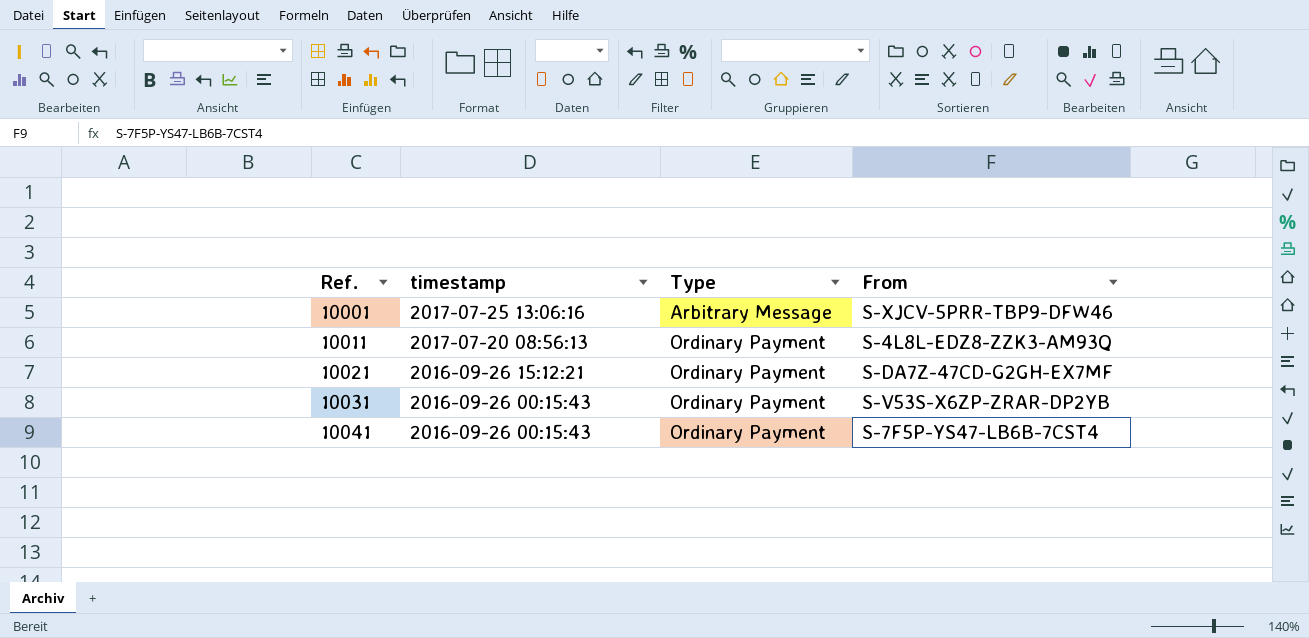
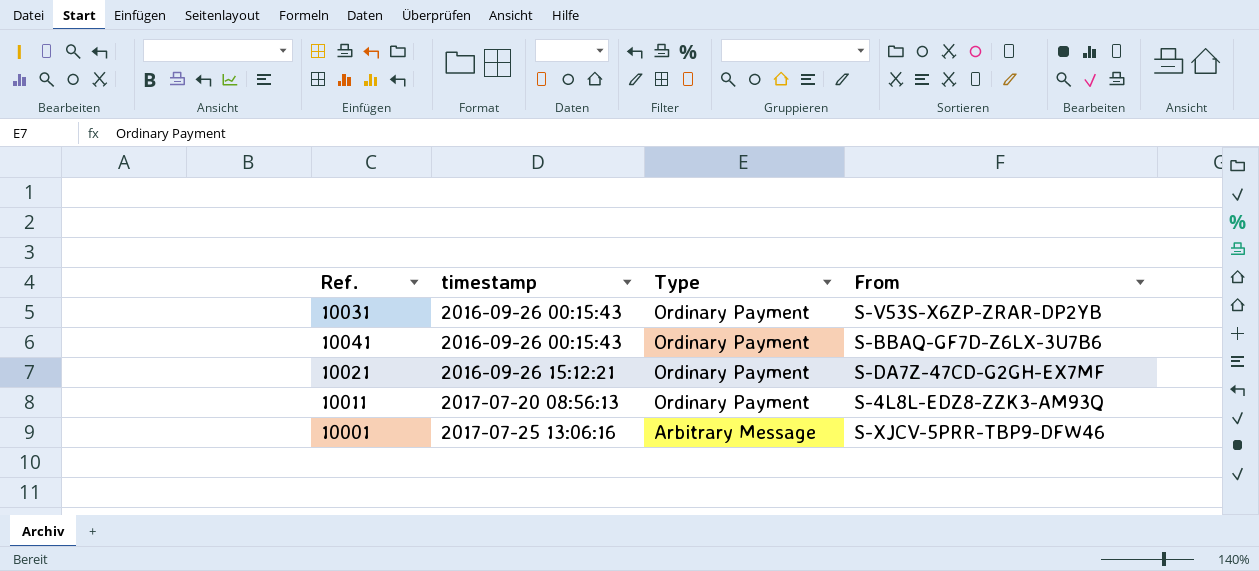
row order: Ref. ascending -> timestamp ascending
10041 | From: S-7F5P-YS47-LB6B-7CST4 -> S-BBAQ-GF7D-Z6LX-3U7B6

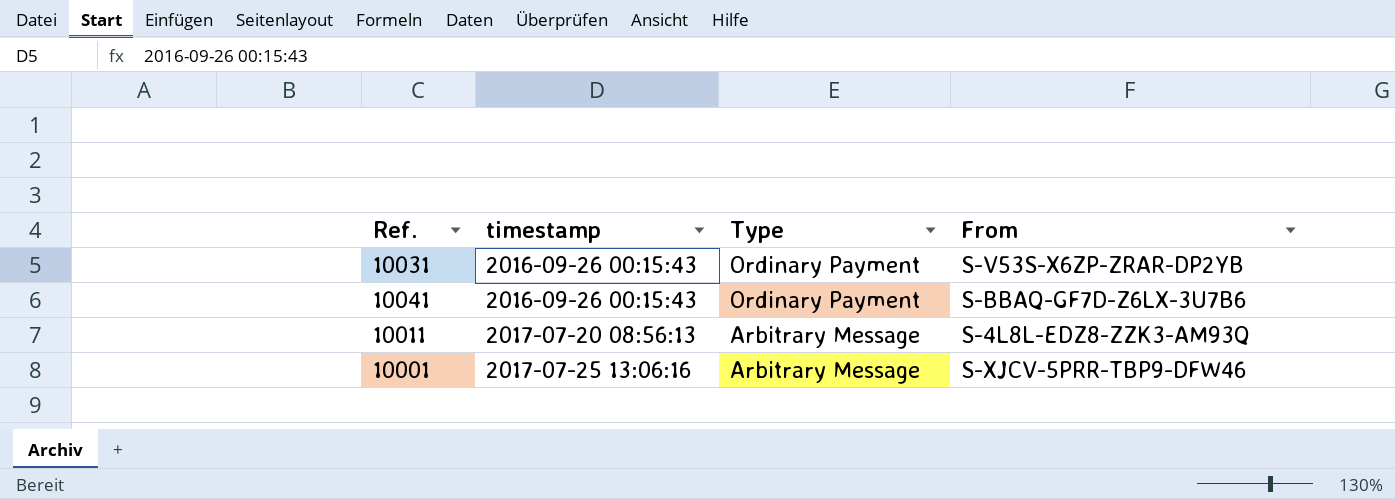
row 10021: 2016-09-26 15:12:21 | Ordinary Payment | S-DA7Z-47CD-G2GH-EX7MF -> none
10011 | Type: Ordinary Payment -> Arbitrary Message

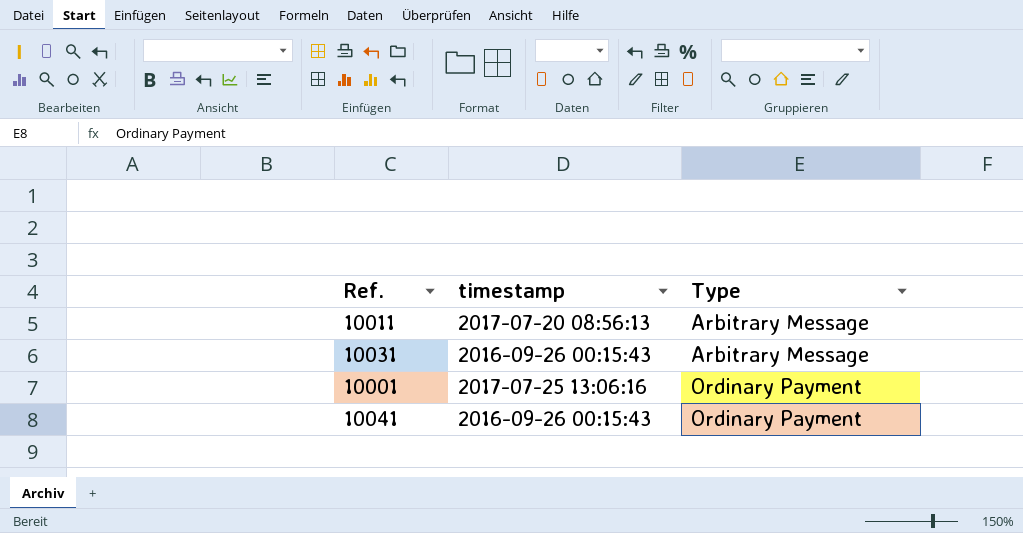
row order: timestamp ascending -> Type ascending
column From | position: 4 -> none
10031 | Type: Ordinary Payment -> Arbitrary Message
10001 | Type: Arbitrary Message -> Ordinary Payment

